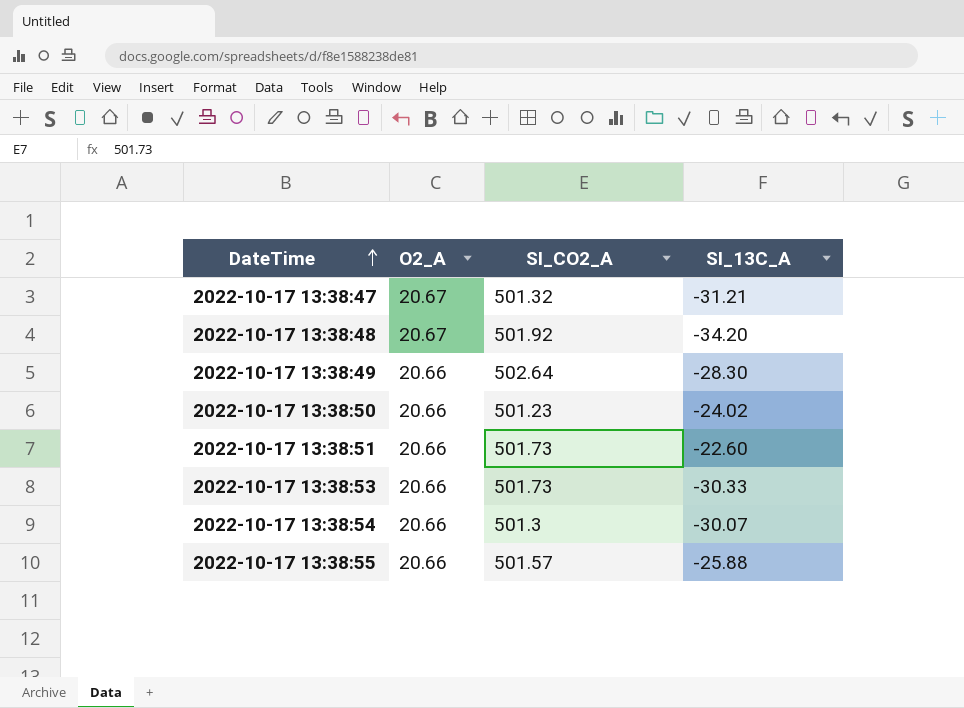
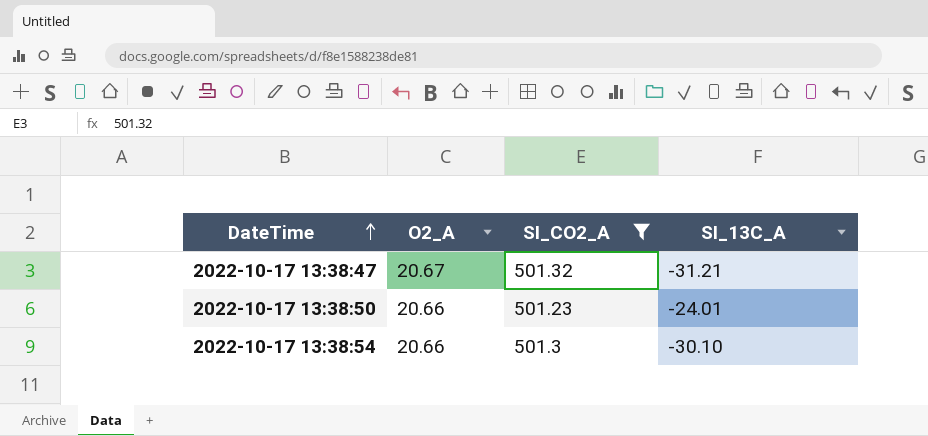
filter: none -> SI_CO2_A <= 501.32
2022-10-17 13:38:50 | SI_13C_A: -24.02 -> -24.01
2022-10-17 13:38:54 | SI_13C_A: -30.07 -> -30.10

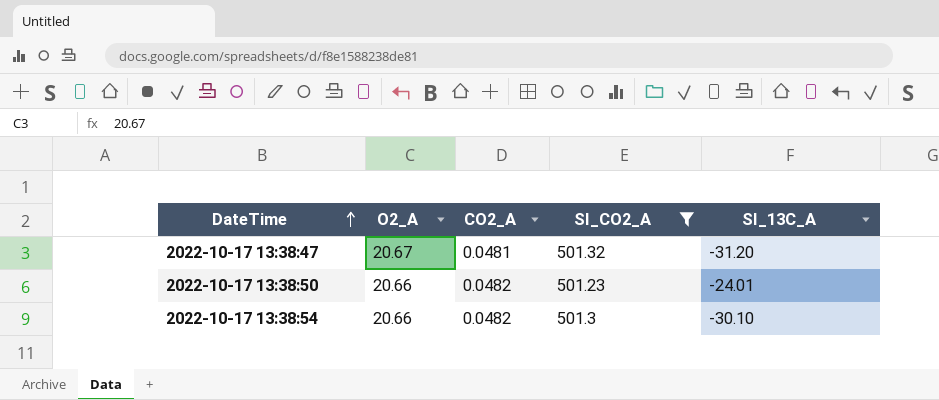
column CO2_A | position: none -> 3
2022-10-17 13:38:47 | SI_13C_A: -31.21 -> -31.20

